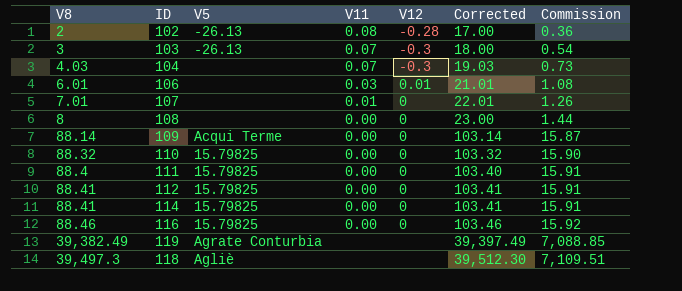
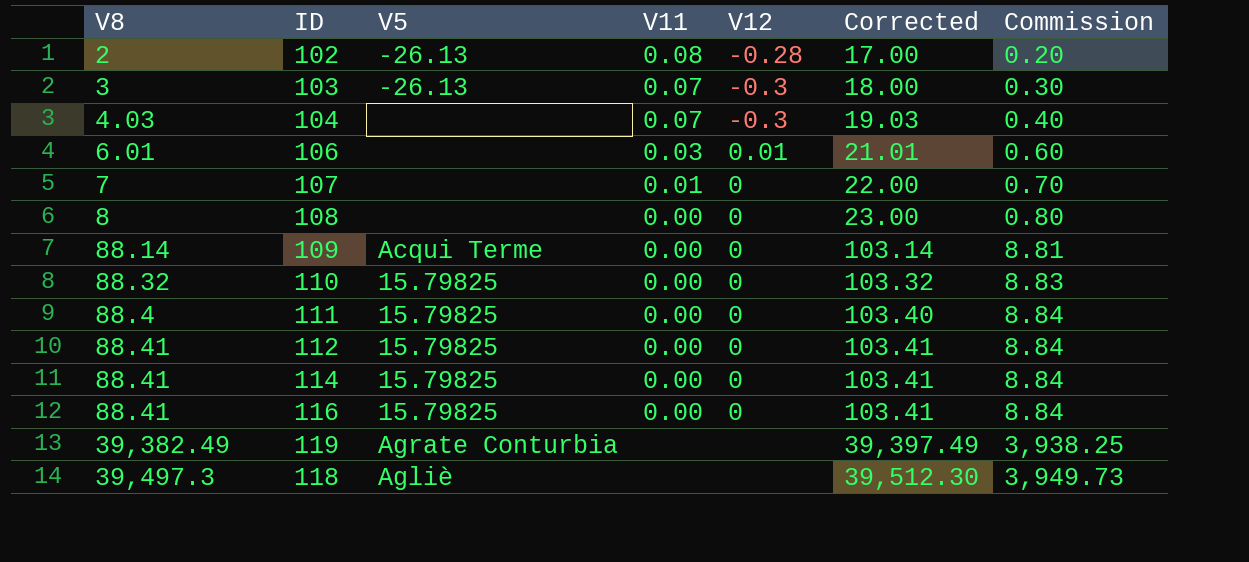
column Commission | formula: [V8] * 0.18 -> [V8] * 0.1
107 | V8: 7.01 -> 7
107 | Corrected: 22.01 -> 22.00
116 | V8: 88.46 -> 88.41
116 | Corrected: 103.46 -> 103.41

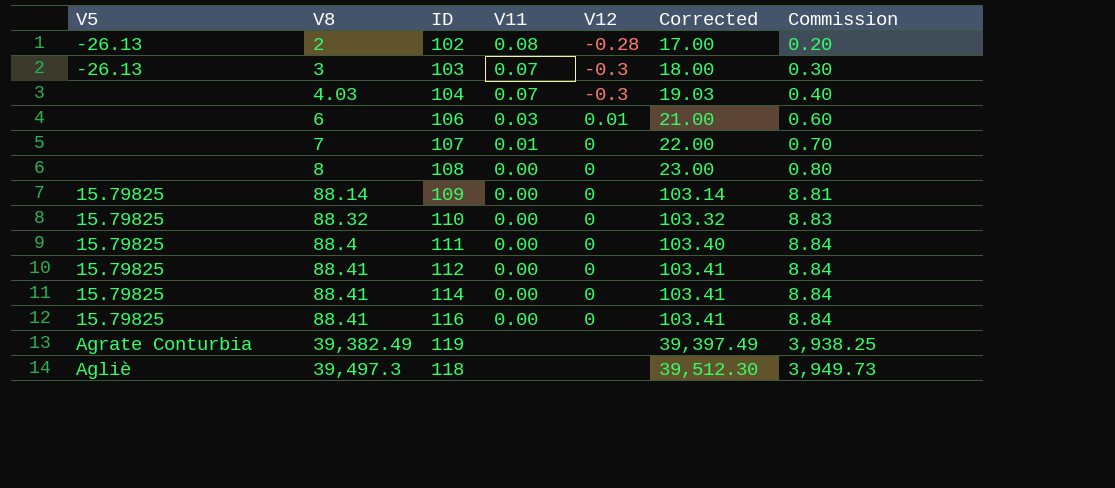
column V5 | position: 3 -> 1
106 | V8: 6.01 -> 6
106 | Corrected: 21.01 -> 21.00
109 | V5: Acqui Terme -> 15.79825

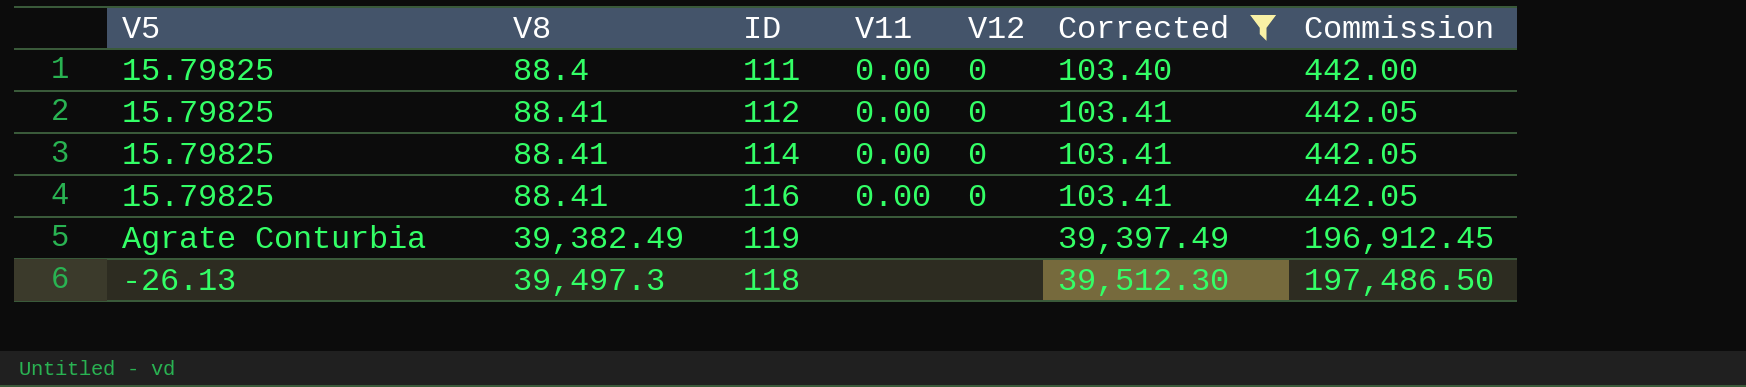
filter: none -> Corrected >= 103.40
column Commission | formula: [V8] * 0.1 -> [V8] * 5
118 | V5: Agliè -> -26.13

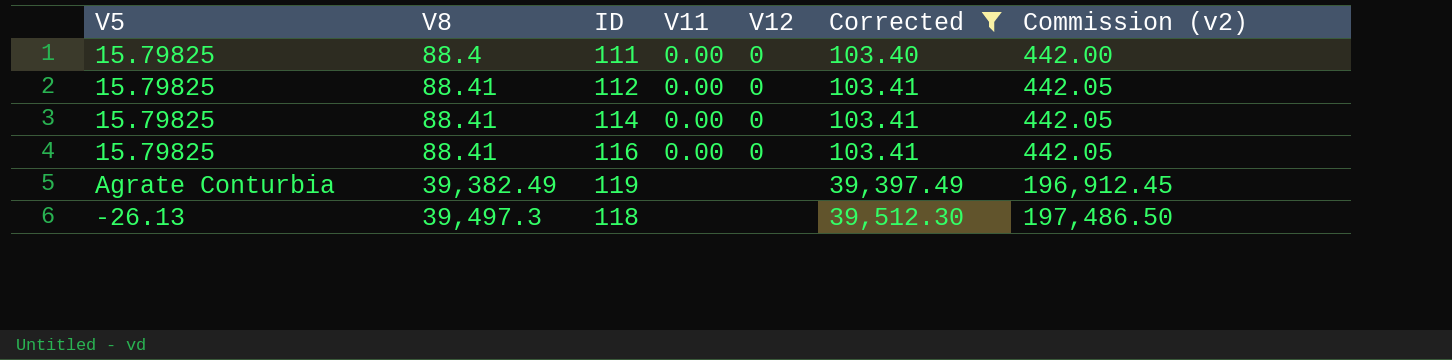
column name: Commission -> Commission (v2)

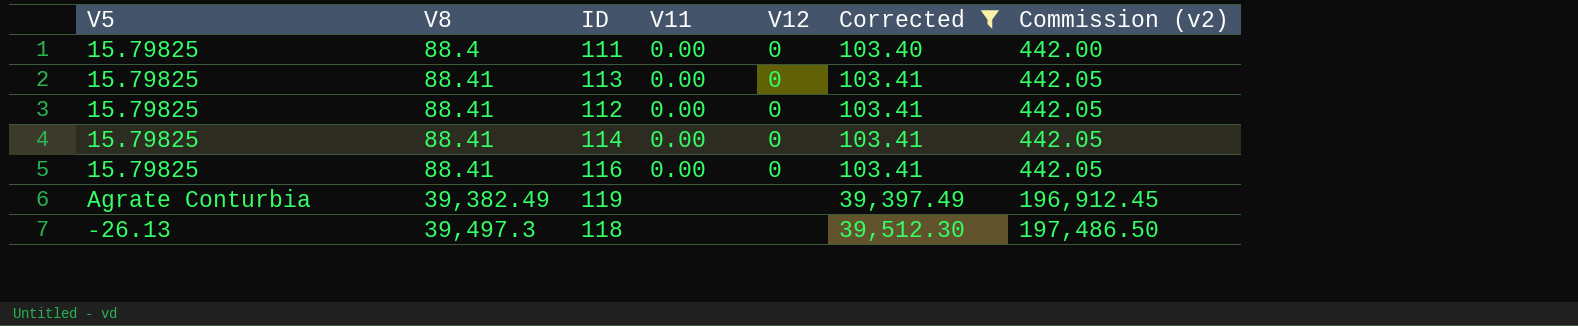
row 113: none -> 15.79825 | 88.41 | 0.00 | 0 | 103.41 | 442.05

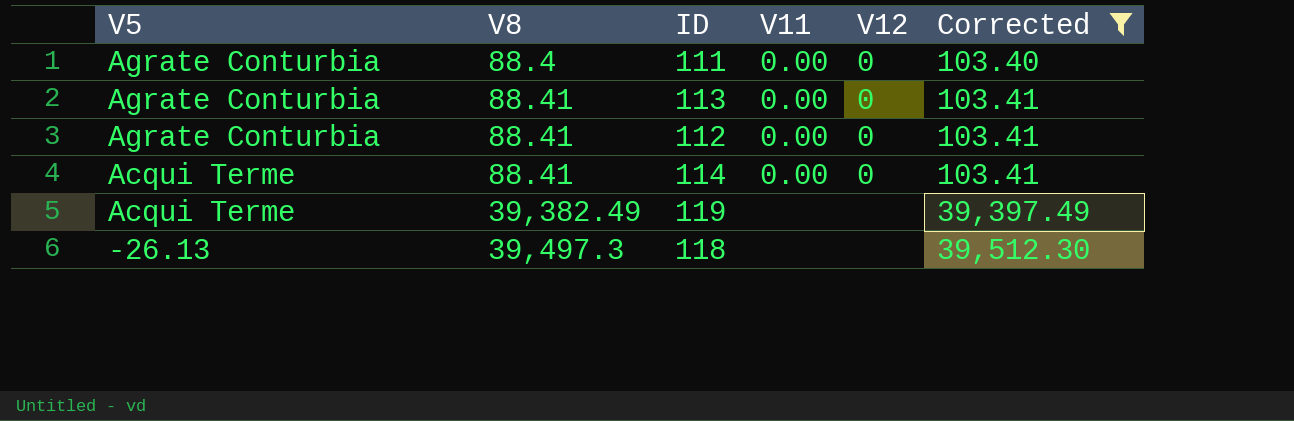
column Commission (v2) | formula: [V8] * 5 -> none
row 116: 15.79825 | 88.41 | 0.00 | 0 | 103.41 | 442.05 -> none
111 | V5: 15.79825 -> Agrate Conturbia
113 | V5: 15.79825 -> Agrate Conturbia
112 | V5: 15.79825 -> Agrate Conturbia
114 | V5: 15.79825 -> Acqui Terme
119 | V5: Agrate Conturbia -> Acqui Terme

